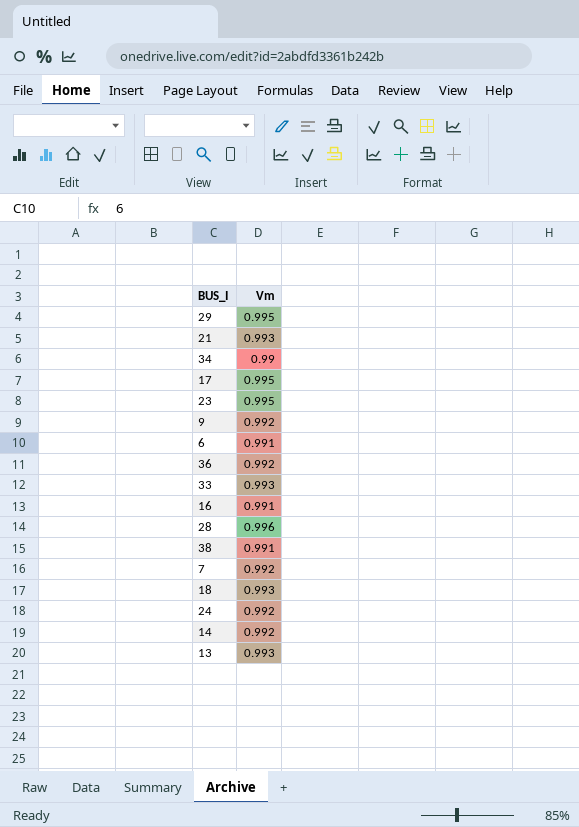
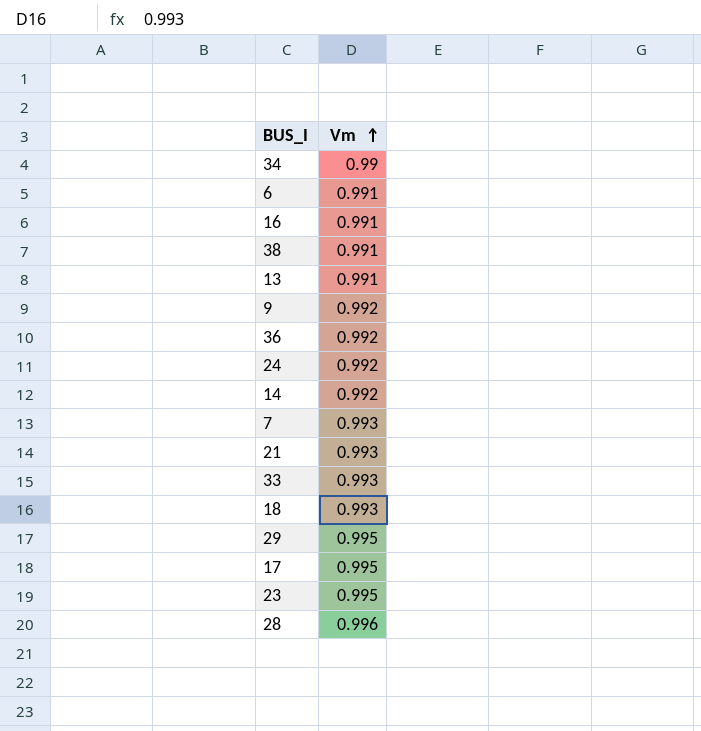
row order: none -> Vm ascending
13 | Vm: 0.993 -> 0.991
7 | Vm: 0.992 -> 0.993

